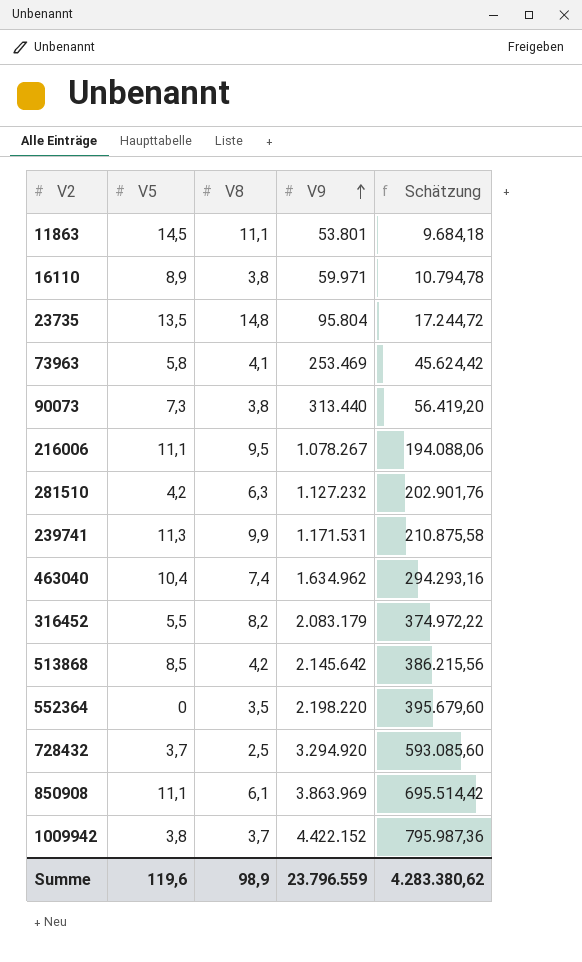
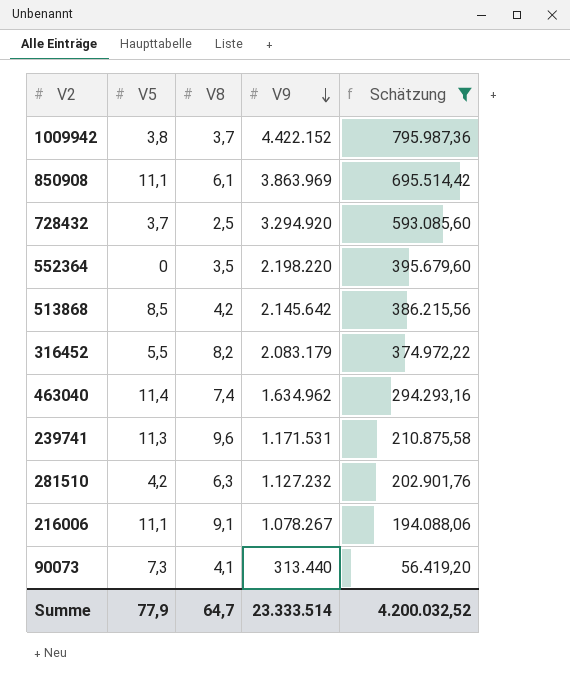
filter: none -> Schätzung >= 56.419,20
row order: V9 ascending -> V9 descending
463040 | V5: 10,4 -> 11,4
239741 | V8: 9,9 -> 9,6
216006 | V8: 9,5 -> 9,1
90073 | V8: 3,8 -> 4,1
Summe | V5: 119,6 -> 77,9
Summe | V8: 98,9 -> 64,7
Summe | V9: 23.796.559 -> 23.333.514
Summe | Schätzung: 4.283.380,62 -> 4.200.032,52

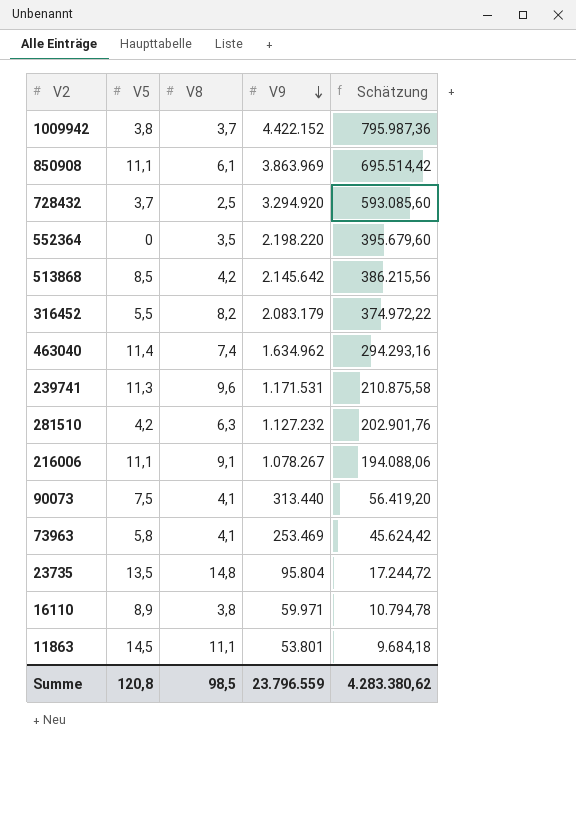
filter: Schätzung >= 56.419,20 -> none
90073 | V5: 7,3 -> 7,5
Summe | V5: 77,9 -> 120,8
Summe | V8: 64,7 -> 98,5
Summe | V9: 23.333.514 -> 23.796.559
Summe | Schätzung: 4.200.032,52 -> 4.283.380,62

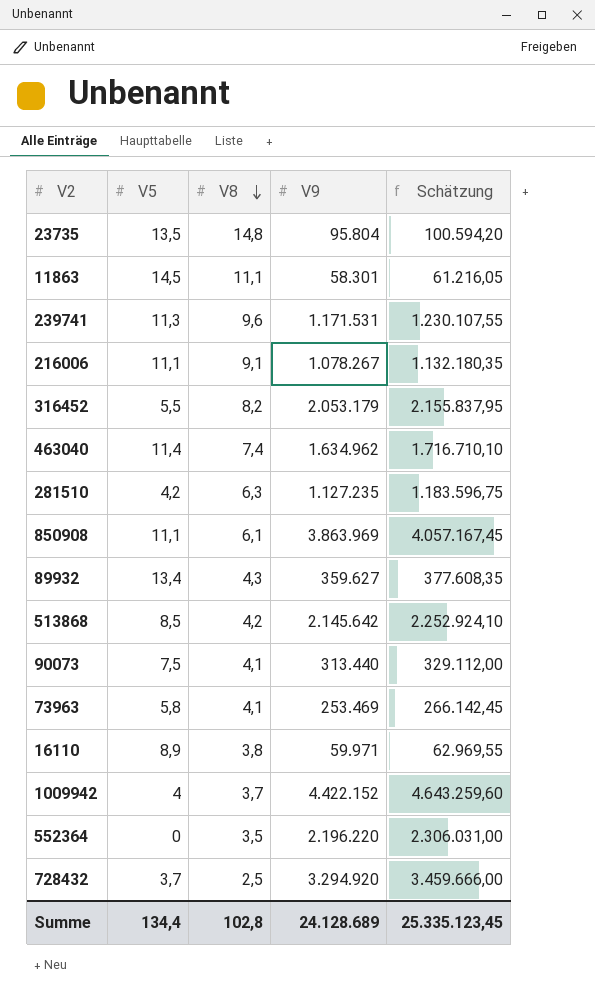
row order: V9 descending -> V8 descending
column Schätzung | formula: [V9] * 0,18 -> [V9] * 1,05
11863 | V9: 53.801 -> 58.301
316452 | V9: 2.083.179 -> 2.053.179
281510 | V9: 1.127.232 -> 1.127.235
row 89932: none -> 13,4 | 4,3 | 359.627 | 377.608,35
1009942 | V5: 3,8 -> 4
552364 | V9: 2.198.220 -> 2.196.220
Summe | V5: 120,8 -> 134,4
Summe | V8: 98,5 -> 102,8
Summe | V9: 23.796.559 -> 24.128.689
Summe | Schätzung: 4.283.380,62 -> 25.335.123,45

